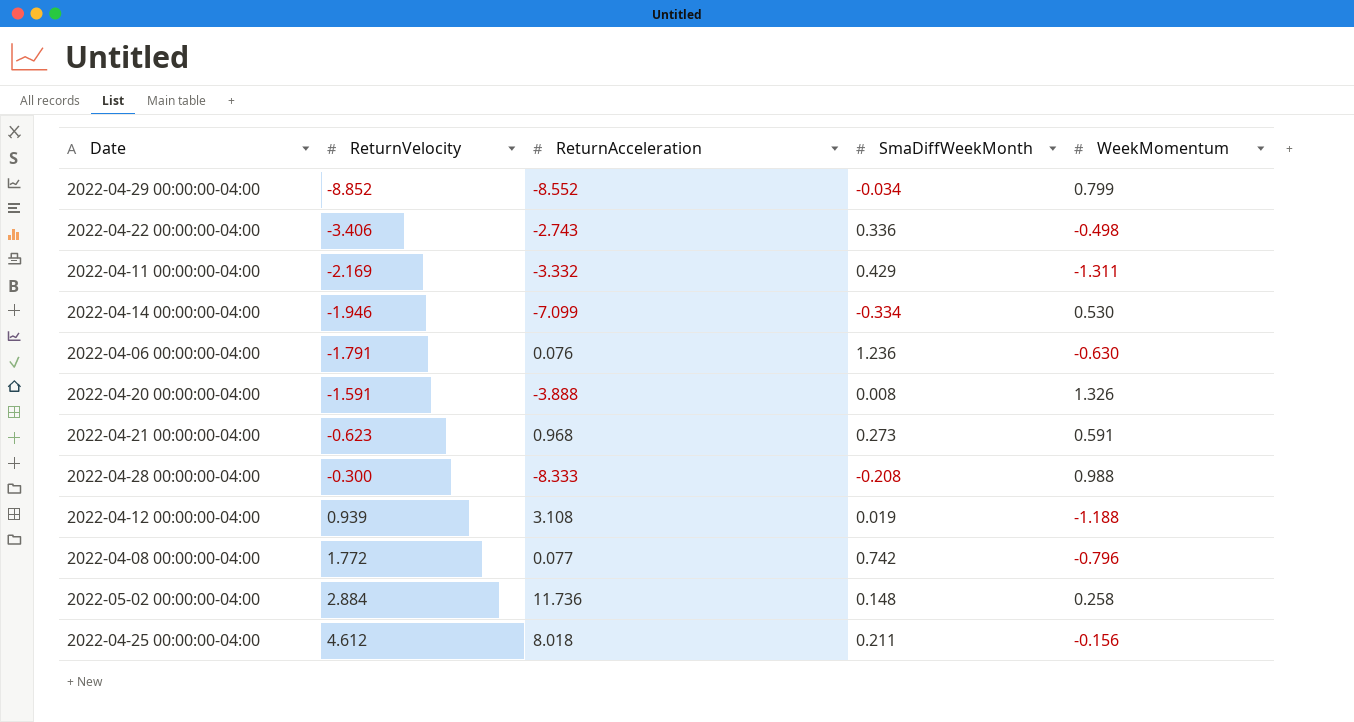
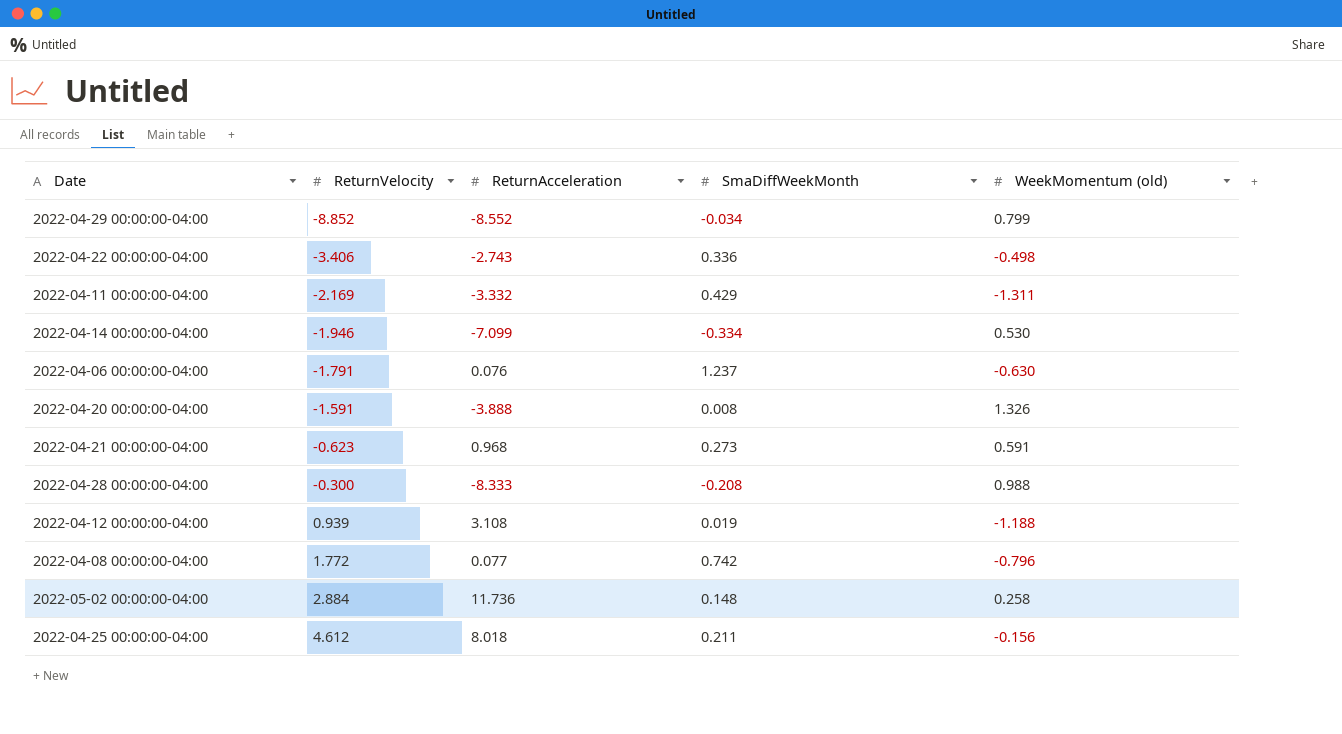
column name: WeekMomentum -> WeekMomentum (old)
2022-04-06 00:00:00-04:00 | SmaDiffWeekMonth: 1.236 -> 1.237

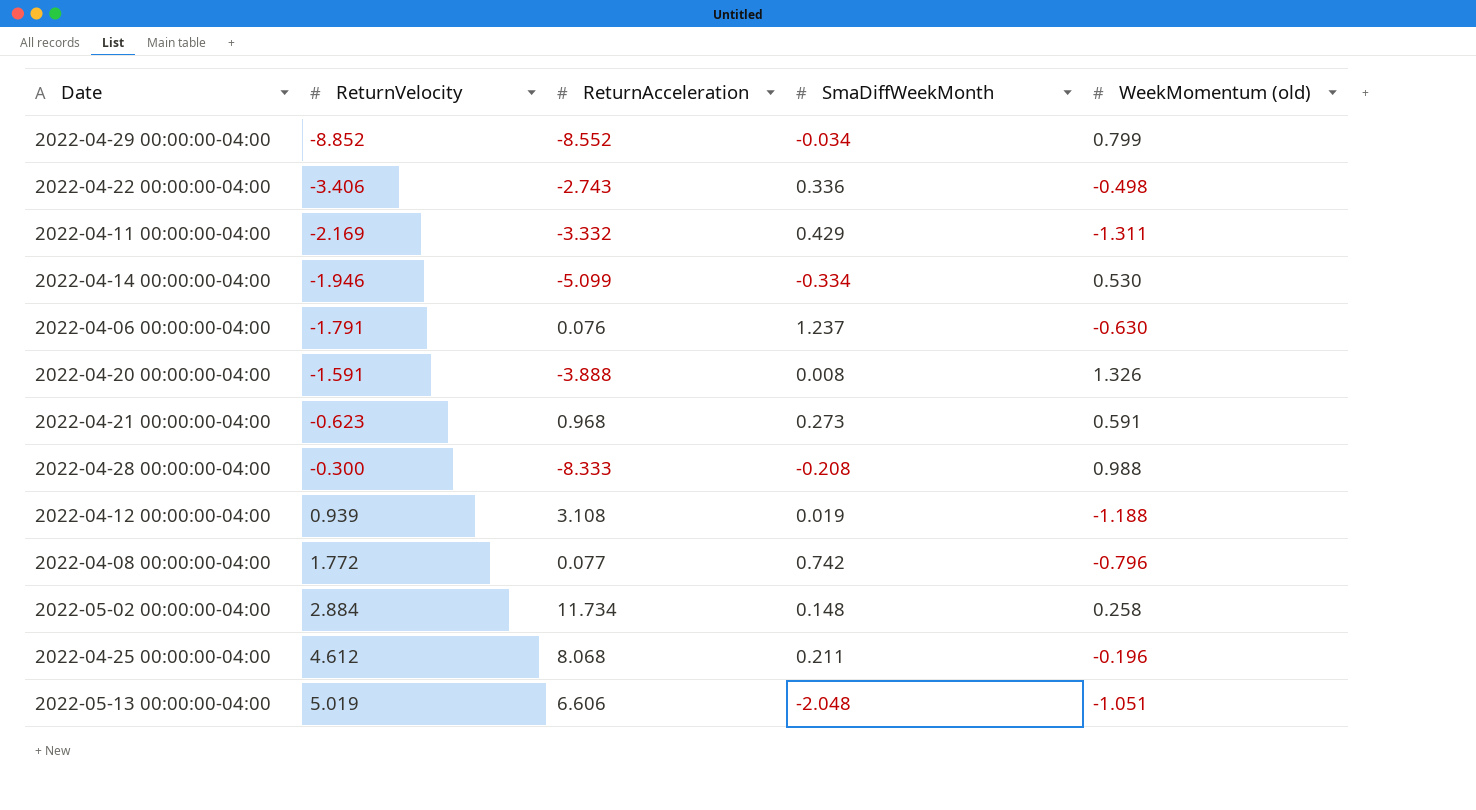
2022-04-14 00:00:00-04:00 | ReturnAcceleration: -7.099 -> -5.099
2022-05-02 00:00:00-04:00 | ReturnAcceleration: 11.736 -> 11.734
2022-04-25 00:00:00-04:00 | ReturnAcceleration: 8.018 -> 8.068
2022-04-25 00:00:00-04:00 | WeekMomentum (old): -0.156 -> -0.196
row 2022-05-13 00:00:00-04:00: none -> 5.019 | 6.606 | -2.048 | -1.051

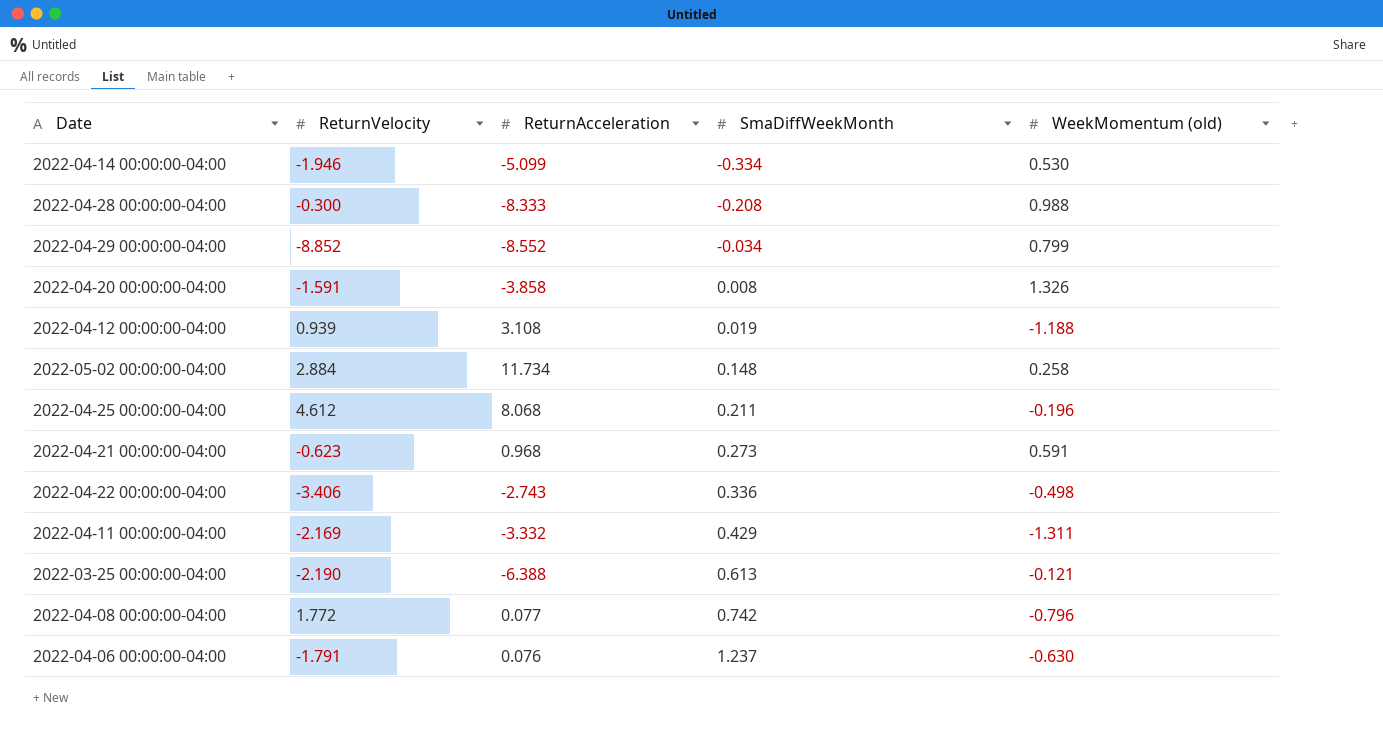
row order: ReturnVelocity ascending -> SmaDiffWeekMonth ascending
row 2022-05-13 00:00:00-04:00: 5.019 | 6.606 | -2.048 | -1.051 -> none
2022-04-20 00:00:00-04:00 | ReturnAcceleration: -3.888 -> -3.858
row 2022-03-25 00:00:00-04:00: none -> -2.190 | -6.388 | 0.613 | -0.121

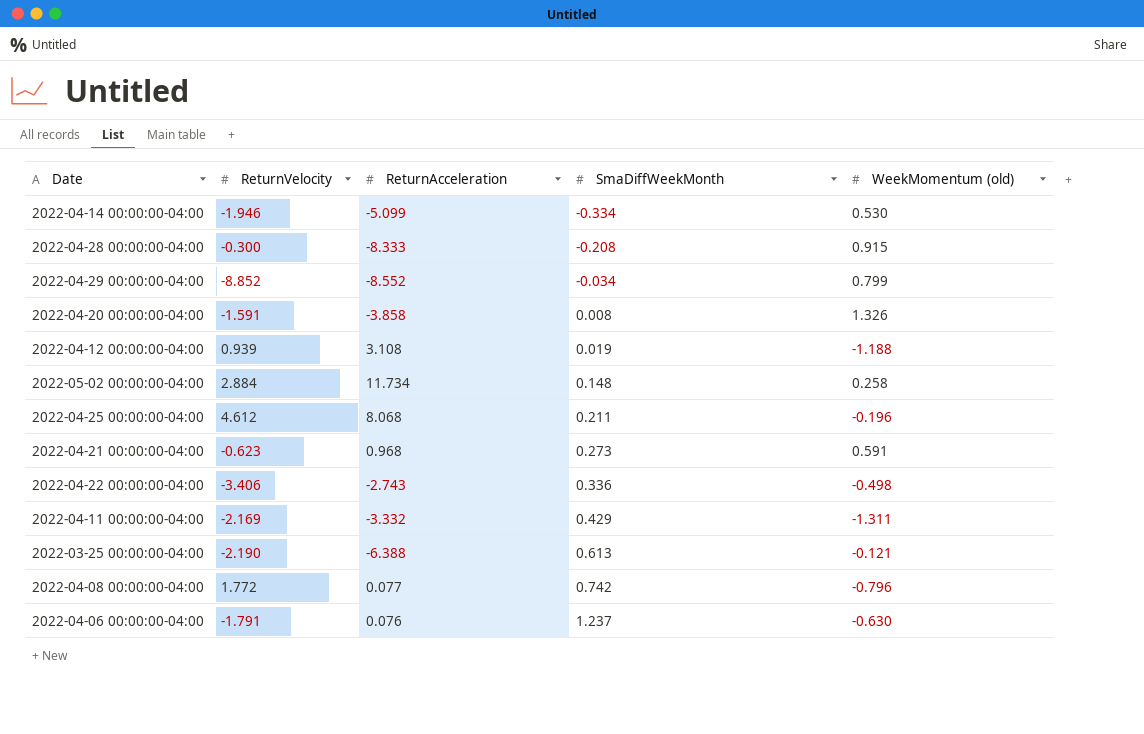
2022-04-28 00:00:00-04:00 | WeekMomentum (old): 0.988 -> 0.915

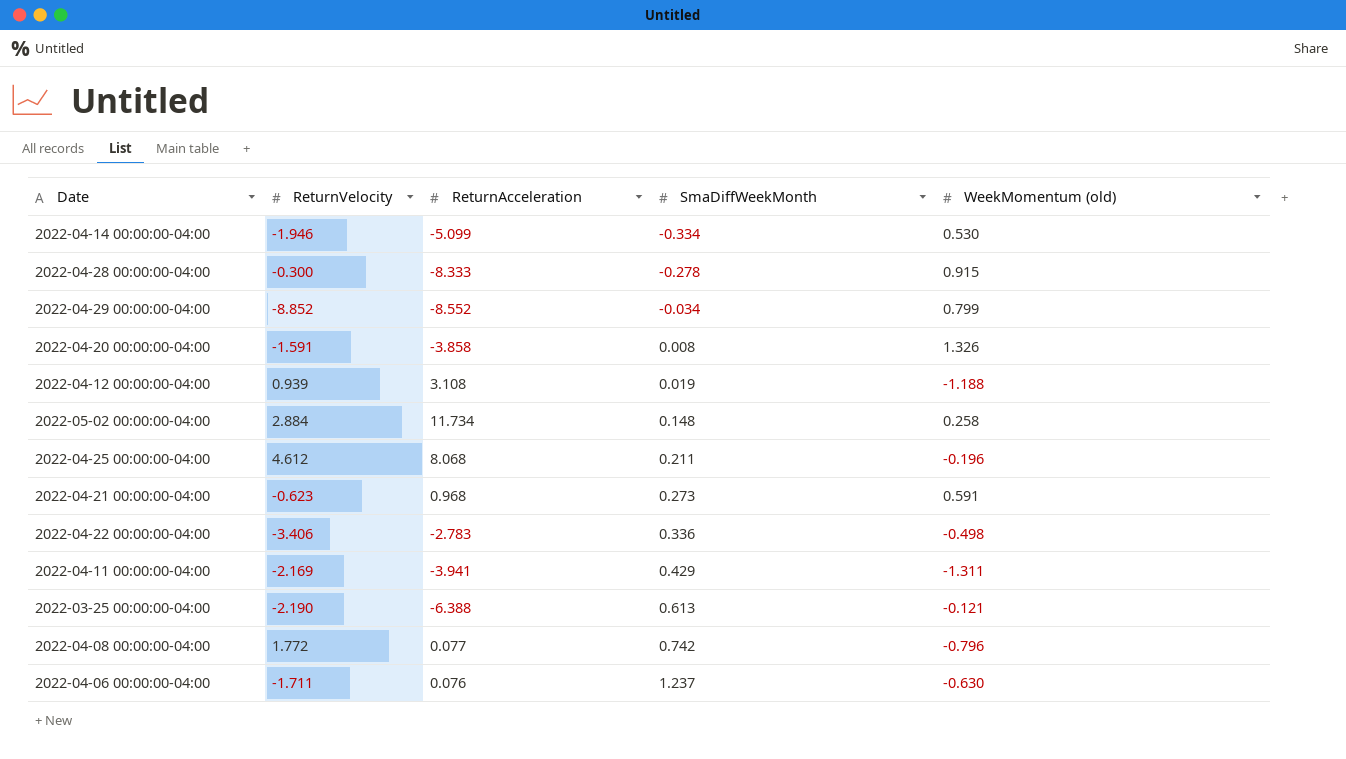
2022-04-28 00:00:00-04:00 | SmaDiffWeekMonth: -0.208 -> -0.278
2022-04-22 00:00:00-04:00 | ReturnAcceleration: -2.743 -> -2.783
2022-04-11 00:00:00-04:00 | ReturnAcceleration: -3.332 -> -3.941
2022-04-06 00:00:00-04:00 | ReturnVelocity: -1.791 -> -1.711

